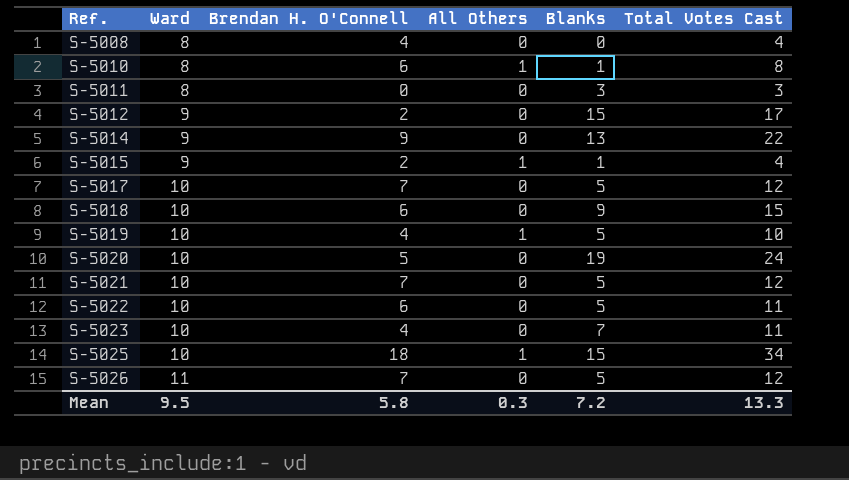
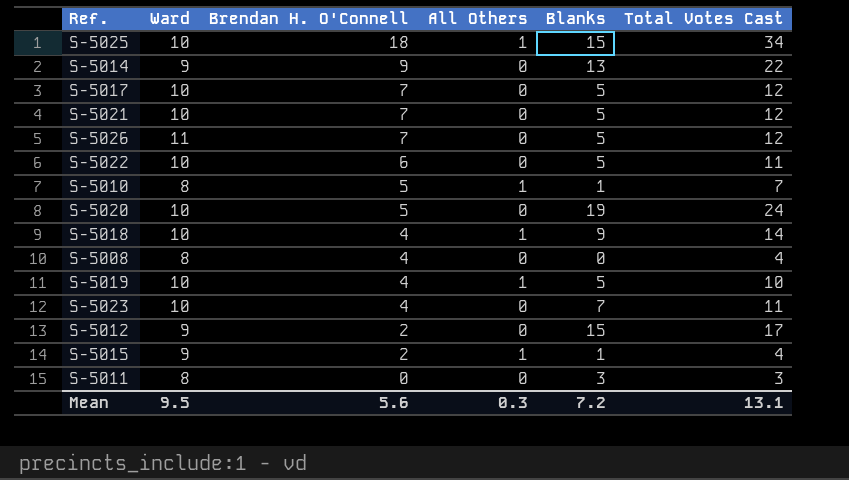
row order: Ref. ascending -> Brendan H. O'Connell descending
S-5010 | Brendan H. O'Connell: 6 -> 5
S-5010 | Total Votes Cast: 8 -> 7
S-5018 | Brendan H. O'Connell: 6 -> 4
S-5018 | All Others: 0 -> 1
S-5018 | Total Votes Cast: 15 -> 14
Mean | Brendan H. O'Connell: 5.8 -> 5.6
Mean | Total Votes Cast: 13.3 -> 13.1

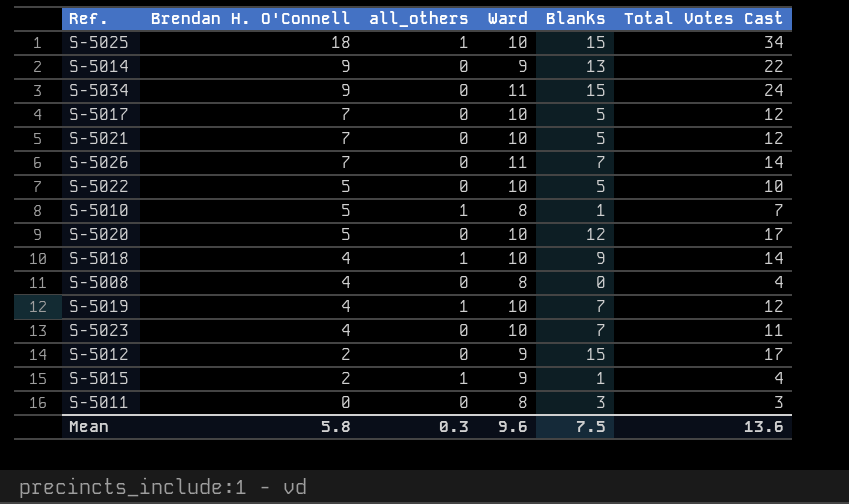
column name: All Others -> all_others
column Ward | position: 2 -> 4
row S-5034: none -> 9 | 0 | 11 | 15 | 24
S-5026 | Blanks: 5 -> 7
S-5026 | Total Votes Cast: 12 -> 14
S-5022 | Brendan H. O'Connell: 6 -> 5
S-5022 | Total Votes Cast: 11 -> 10
S-5020 | Blanks: 19 -> 12
S-5020 | Total Votes Cast: 24 -> 17
S-5019 | Blanks: 5 -> 7
S-5019 | Total Votes Cast: 10 -> 12
Mean | Brendan H. O'Connell: 5.6 -> 5.8
Mean | Ward: 9.5 -> 9.6
Mean | Blanks: 7.2 -> 7.5
Mean | Total Votes Cast: 13.1 -> 13.6

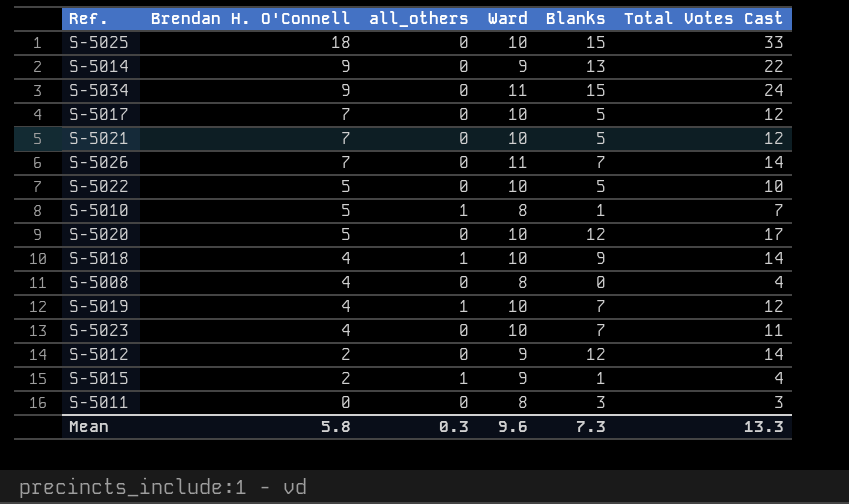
S-5025 | all_others: 1 -> 0
S-5025 | Total Votes Cast: 34 -> 33
S-5012 | Blanks: 15 -> 12
S-5012 | Total Votes Cast: 17 -> 14
Mean | Blanks: 7.5 -> 7.3
Mean | Total Votes Cast: 13.6 -> 13.3

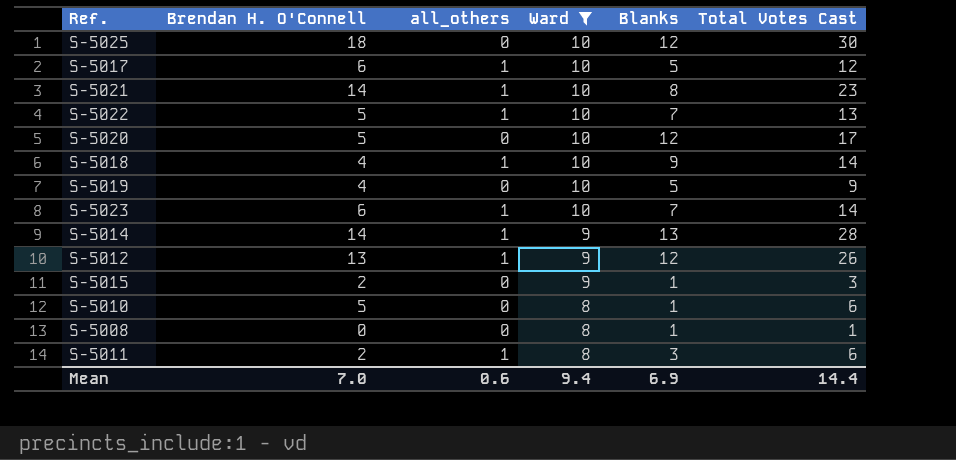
filter: none -> Ward != 11
row order: Brendan H. O'Connell descending -> Ward descending
S-5025 | Blanks: 15 -> 12
S-5025 | Total Votes Cast: 33 -> 30
S-5017 | Brendan H. O'Connell: 7 -> 6
S-5017 | all_others: 0 -> 1
S-5021 | Brendan H. O'Connell: 7 -> 14
S-5021 | all_others: 0 -> 1
S-5021 | Blanks: 5 -> 8
S-5021 | Total Votes Cast: 12 -> 23
S-5022 | all_others: 0 -> 1
S-5022 | Blanks: 5 -> 7
S-5022 | Total Votes Cast: 10 -> 13
S-5019 | all_others: 1 -> 0
S-5019 | Blanks: 7 -> 5
S-5019 | Total Votes Cast: 12 -> 9
S-5023 | Brendan H. O'Connell: 4 -> 6
S-5023 | all_others: 0 -> 1
S-5023 | Total Votes Cast: 11 -> 14
S-5014 | Brendan H. O'Connell: 9 -> 14
S-5014 | all_others: 0 -> 1
S-5014 | Total Votes Cast: 22 -> 28
S-5012 | Brendan H. O'Connell: 2 -> 13
S-5012 | all_others: 0 -> 1
S-5012 | Total Votes Cast: 14 -> 26
S-5015 | all_others: 1 -> 0
S-5015 | Total Votes Cast: 4 -> 3
S-5010 | all_others: 1 -> 0
S-5010 | Total Votes Cast: 7 -> 6
S-5008 | Brendan H. O'Connell: 4 -> 0
S-5008 | Blanks: 0 -> 1
S-5008 | Total Votes Cast: 4 -> 1
S-5011 | Brendan H. O'Connell: 0 -> 2
S-5011 | all_others: 0 -> 1
S-5011 | Total Votes Cast: 3 -> 6
Mean | Brendan H. O'Connell: 5.8 -> 7.0
Mean | all_others: 0.3 -> 0.6
Mean | Ward: 9.6 -> 9.4
Mean | Blanks: 7.3 -> 6.9
Mean | Total Votes Cast: 13.3 -> 14.4

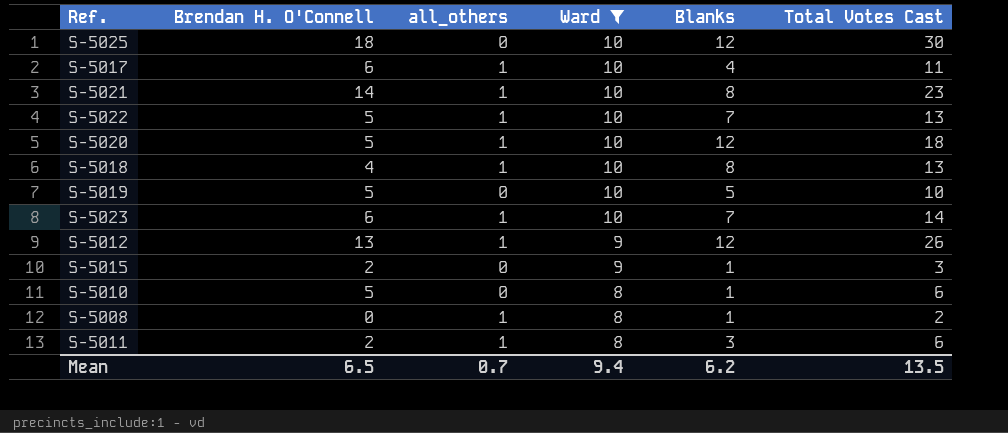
row S-5014: 14 | 1 | 9 | 13 | 28 -> none
S-5017 | Blanks: 5 -> 4
S-5017 | Total Votes Cast: 12 -> 11
S-5020 | all_others: 0 -> 1
S-5020 | Total Votes Cast: 17 -> 18
S-5018 | Blanks: 9 -> 8
S-5018 | Total Votes Cast: 14 -> 13
S-5019 | Brendan H. O'Connell: 4 -> 5
S-5019 | Total Votes Cast: 9 -> 10
S-5008 | all_others: 0 -> 1
S-5008 | Total Votes Cast: 1 -> 2
Mean | Brendan H. O'Connell: 7.0 -> 6.5
Mean | all_others: 0.6 -> 0.7
Mean | Blanks: 6.9 -> 6.2
Mean | Total Votes Cast: 14.4 -> 13.5

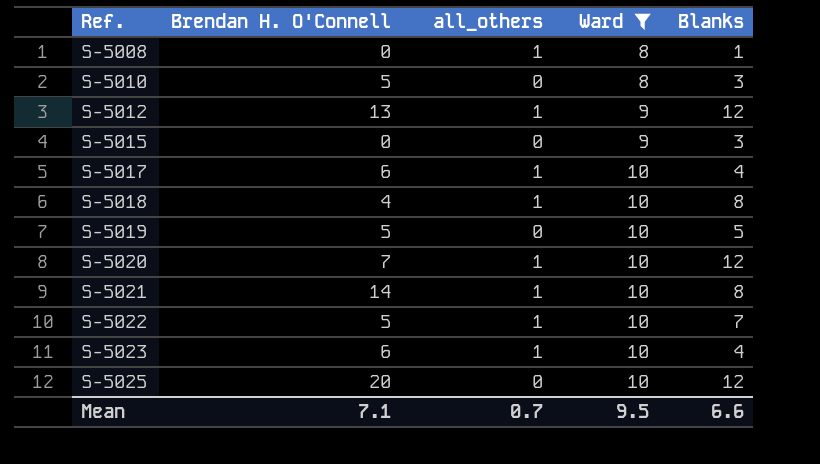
row order: Ward descending -> Ref. ascending
column Total Votes Cast | formula: [Brendan H. O'Connell] + [all_others] + [Blanks] -> none
row S-5011: 2 | 1 | 8 | 3 | 6 -> none
S-5010 | Blanks: 1 -> 3
S-5015 | Brendan H. O'Connell: 2 -> 0
S-5015 | Blanks: 1 -> 3
S-5020 | Brendan H. O'Connell: 5 -> 7
S-5023 | Blanks: 7 -> 4
S-5025 | Brendan H. O'Connell: 18 -> 20
Mean | Brendan H. O'Connell: 6.5 -> 7.1
Mean | Ward: 9.4 -> 9.5
Mean | Blanks: 6.2 -> 6.6

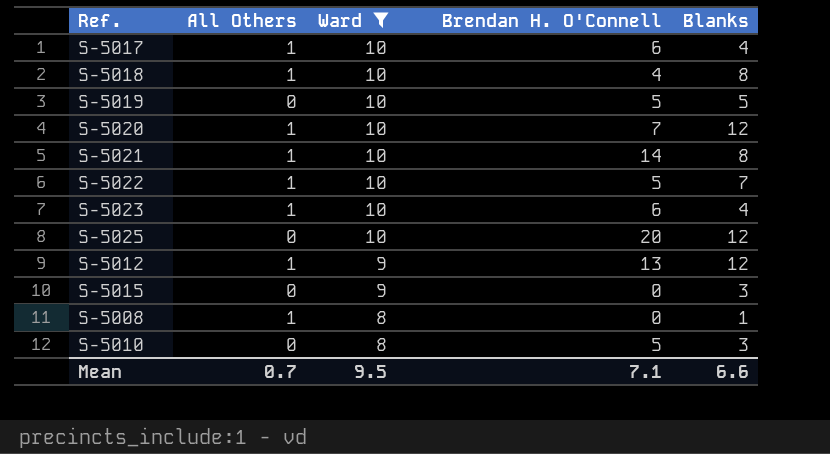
row order: Ref. ascending -> Ward descending
column name: all_others -> All Others
column Brendan H. O'Connell | position: 2 -> 4

